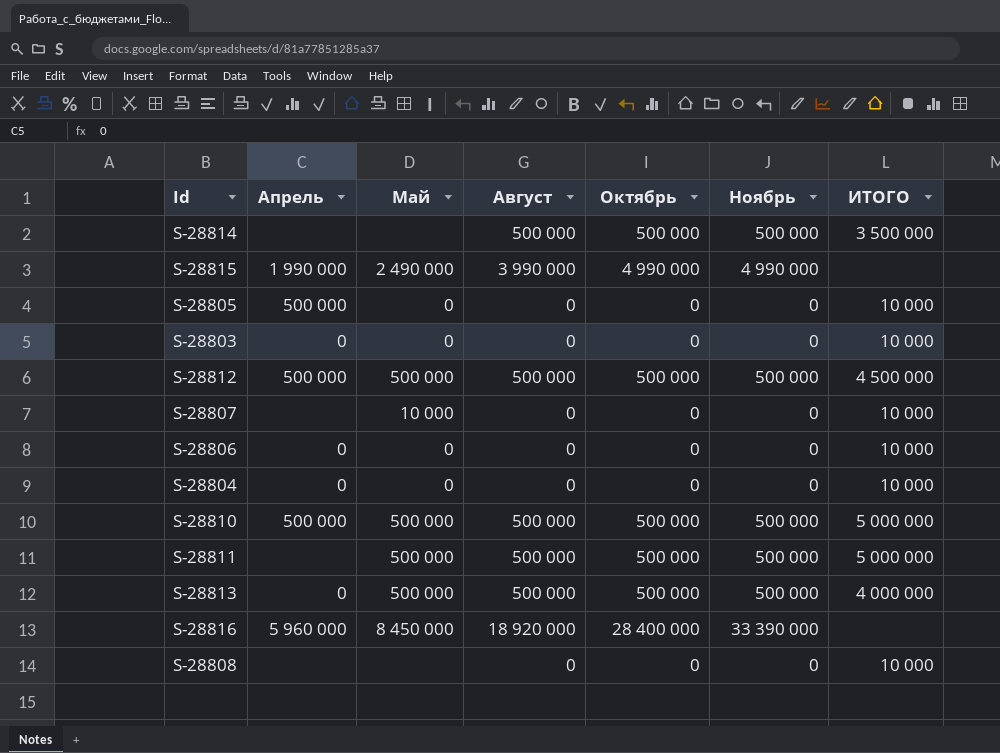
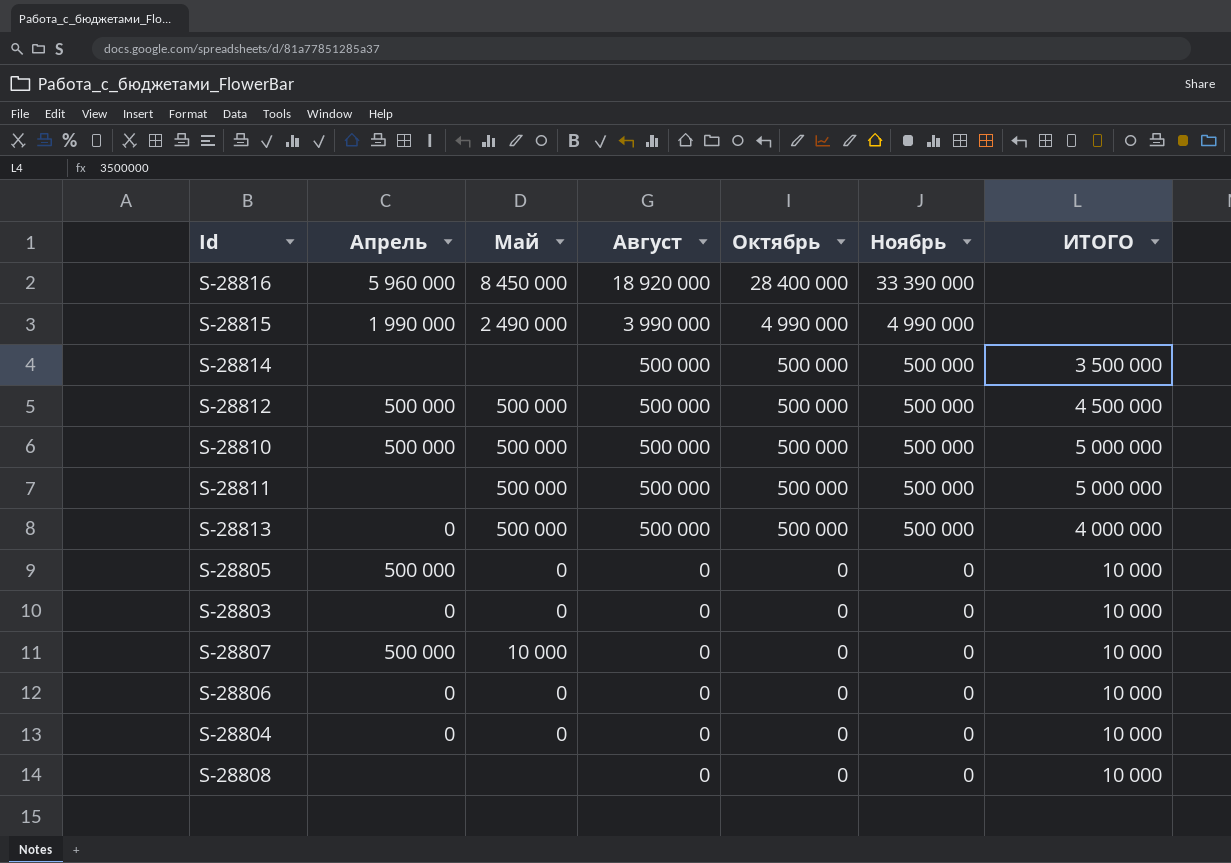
row order: none -> Август descending
S-28807 | Апрель: none -> 500 000

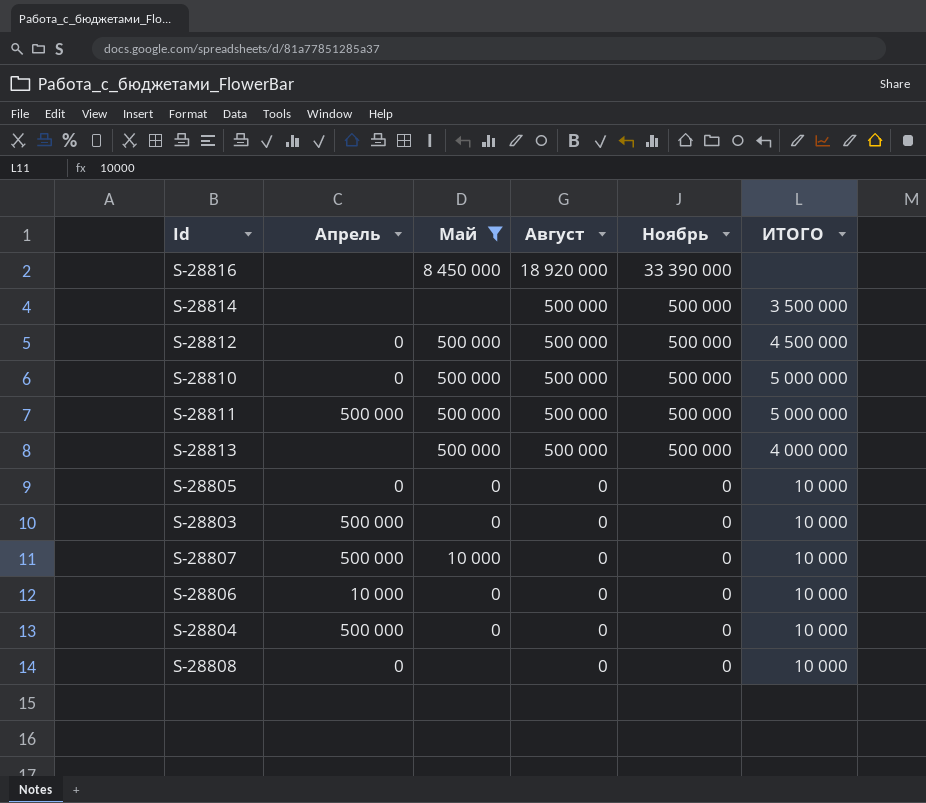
filter: none -> Май != 2 490 000
column Октябрь | position: 5 -> none
S-28816 | Апрель: 5 960 000 -> none
S-28812 | Апрель: 500 000 -> 0
S-28810 | Апрель: 500 000 -> 0
S-28811 | Апрель: none -> 500 000
S-28813 | Апрель: 0 -> none
S-28805 | Апрель: 500 000 -> 0
S-28803 | Апрель: 0 -> 500 000
S-28806 | Апрель: 0 -> 10 000
S-28804 | Апрель: 0 -> 500 000
S-28808 | Апрель: none -> 0

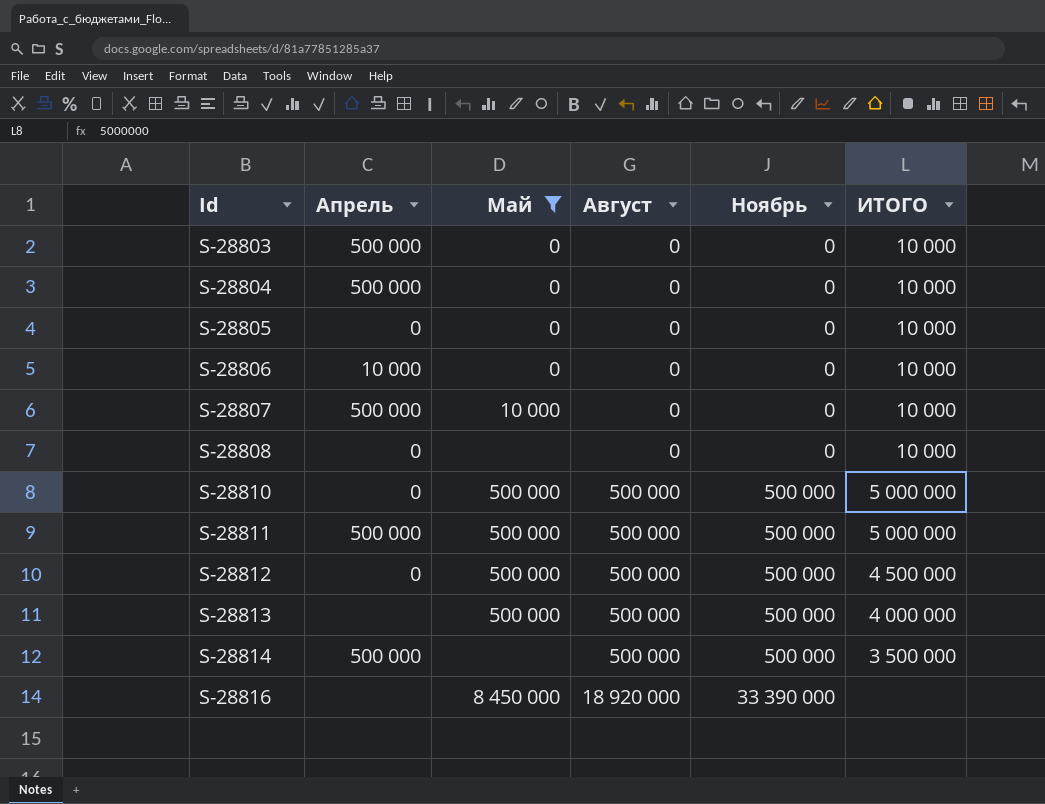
row order: Август descending -> Id ascending
S-28814 | Апрель: none -> 500 000

